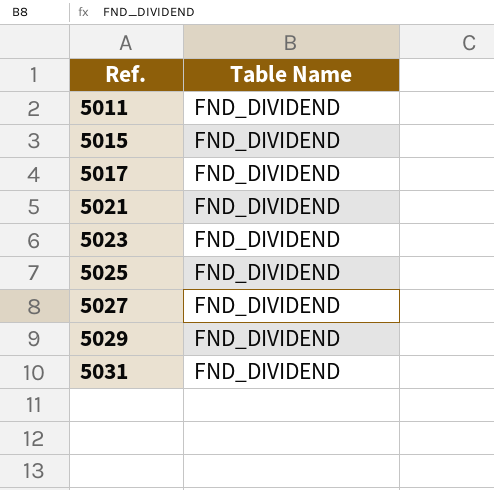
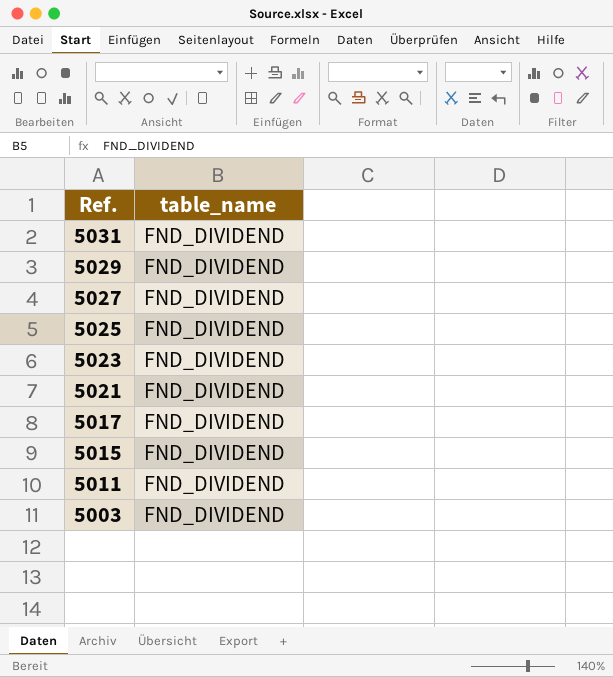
row order: Ref. ascending -> Ref. descending
column name: Table Name -> table_name
row 5003: none -> FND_DIVIDEND

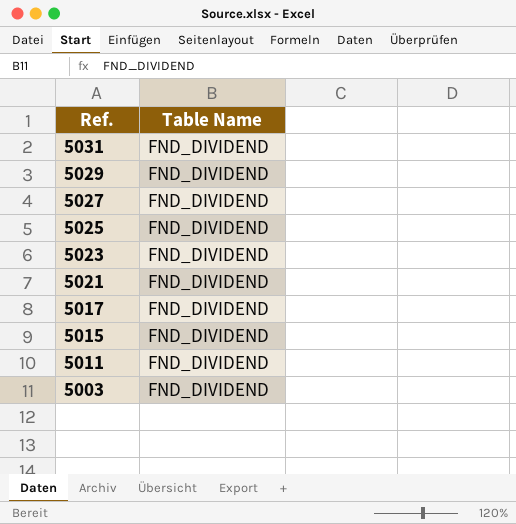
column name: table_name -> Table Name

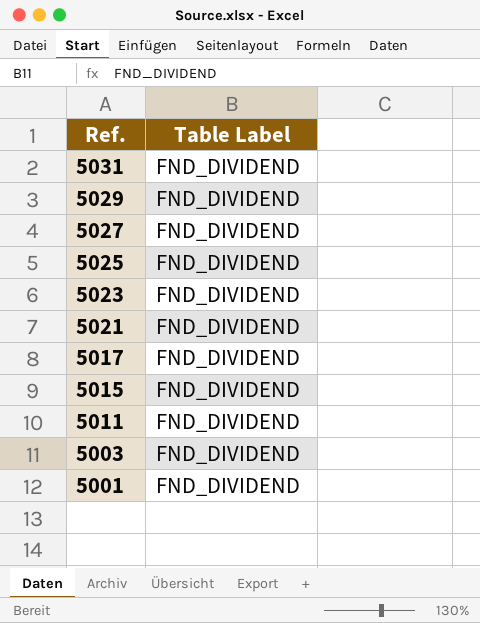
column name: Table Name -> Table Label
row 5001: none -> FND_DIVIDEND

